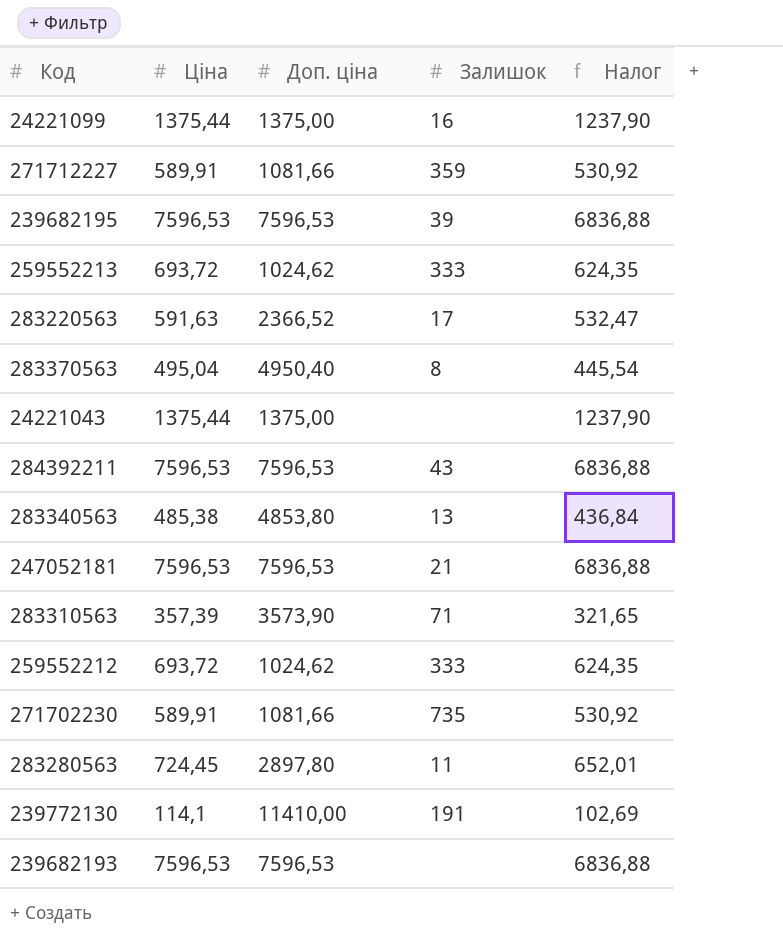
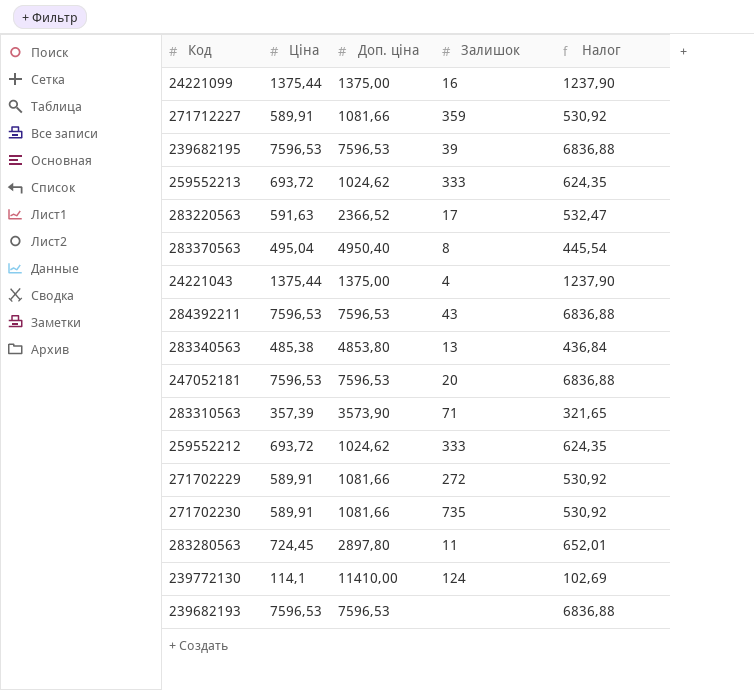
24221043 | Залишок: none -> 4
247052181 | Залишок: 21 -> 20
row 271702229: none -> 589,91 | 1081,66 | 272 | 530,92
239772130 | Залишок: 191 -> 124

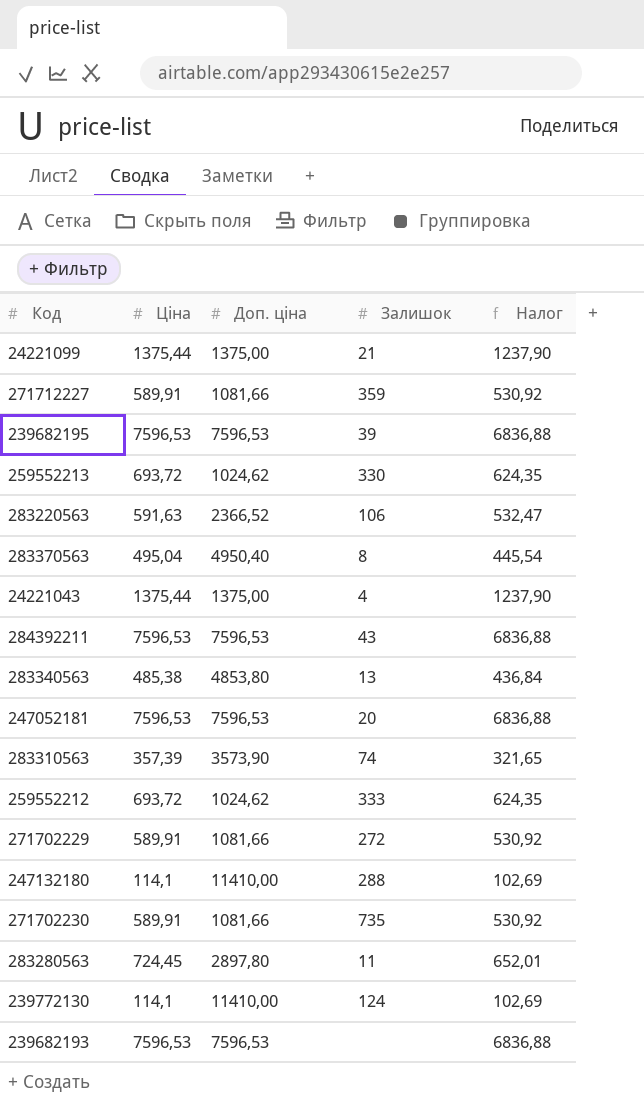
24221099 | Залишок: 16 -> 21
259552213 | Залишок: 333 -> 330
283220563 | Залишок: 17 -> 106
283310563 | Залишок: 71 -> 74
row 247132180: none -> 114,1 | 11410,00 | 288 | 102,69

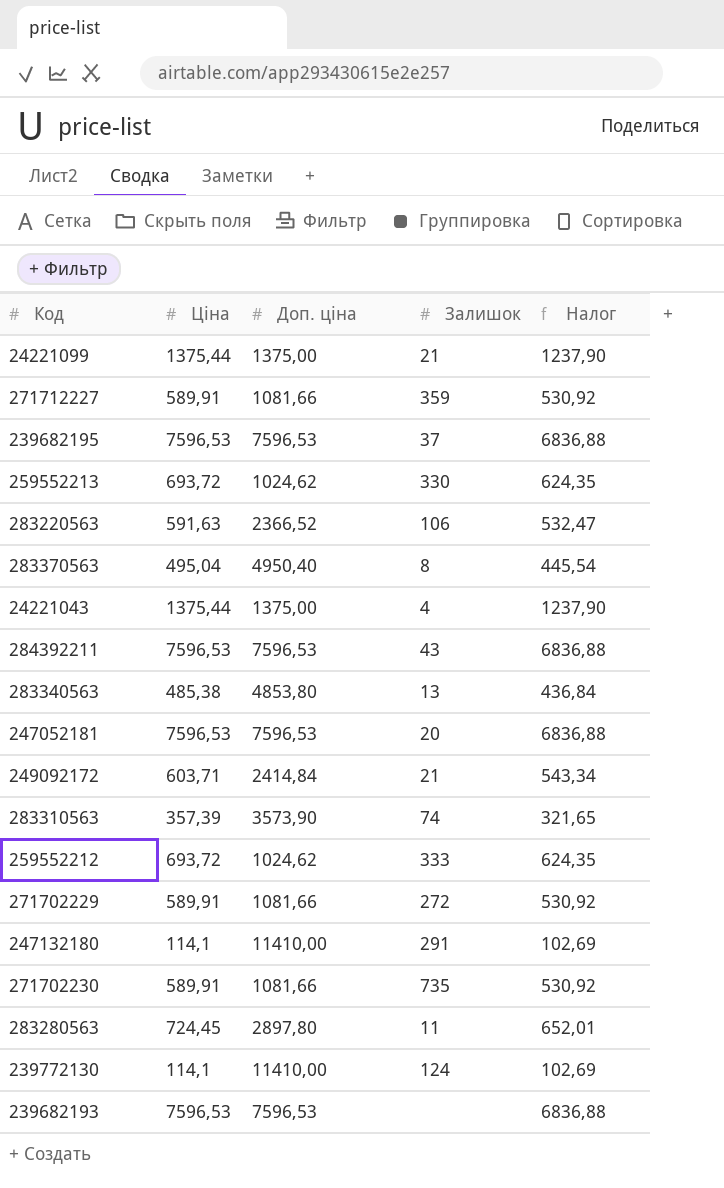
239682195 | Залишок: 39 -> 37
row 249092172: none -> 603,71 | 2414,84 | 21 | 543,34
247132180 | Залишок: 288 -> 291

